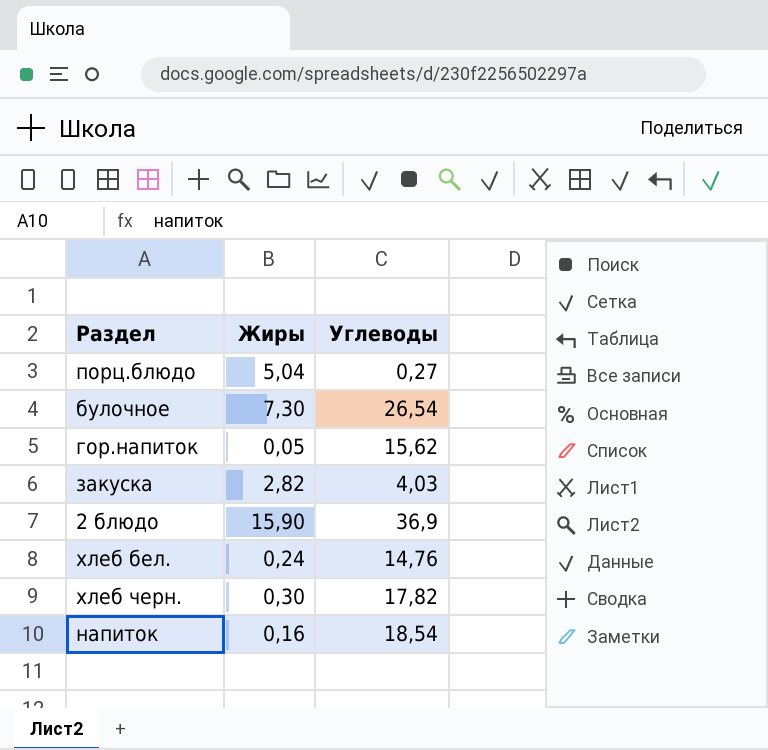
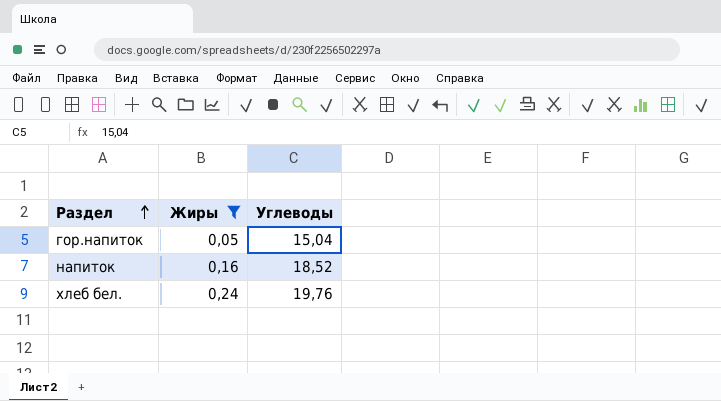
filter: none -> Жиры <= 0,24
row order: none -> Раздел ascending
гор.напиток | Углеводы: 15,62 -> 15,04
напиток | Углеводы: 18,54 -> 18,52
хлеб бел. | Углеводы: 14,76 -> 19,76

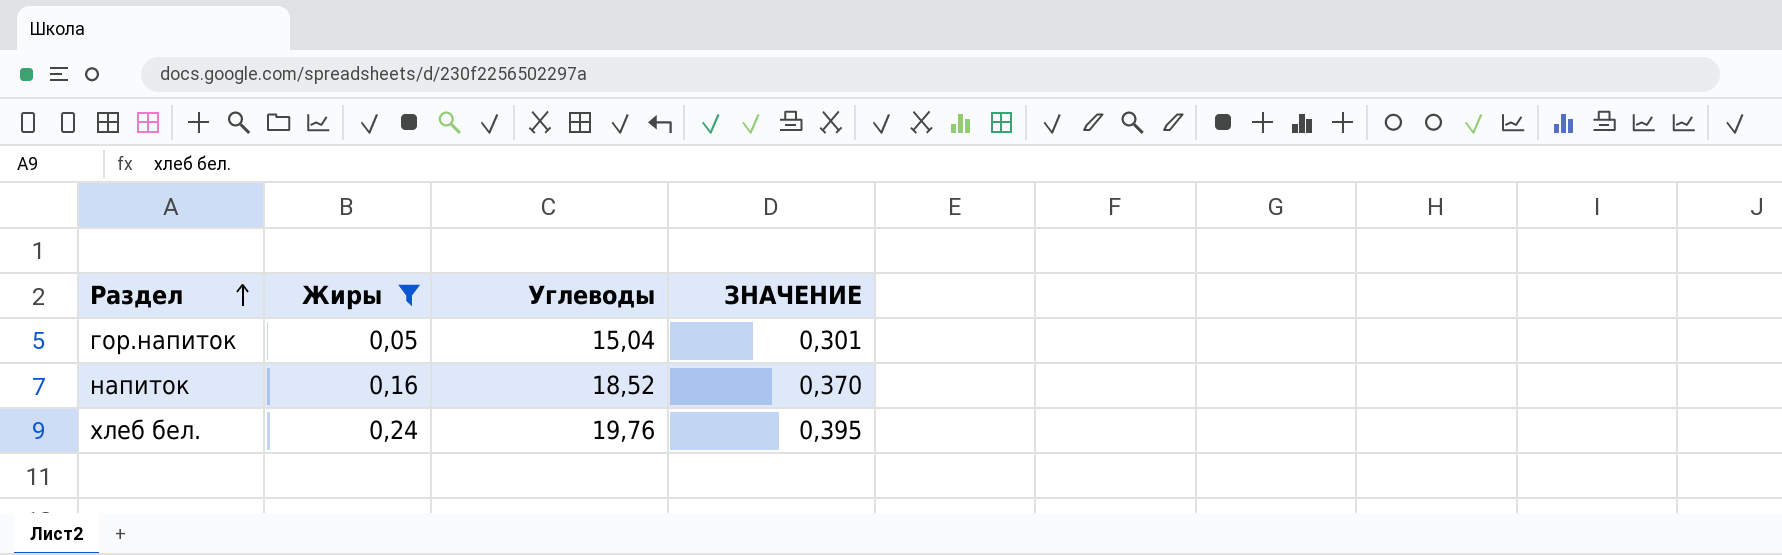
column ЗНАЧЕНИЕ | formula: none -> [Углеводы] * 0,02

